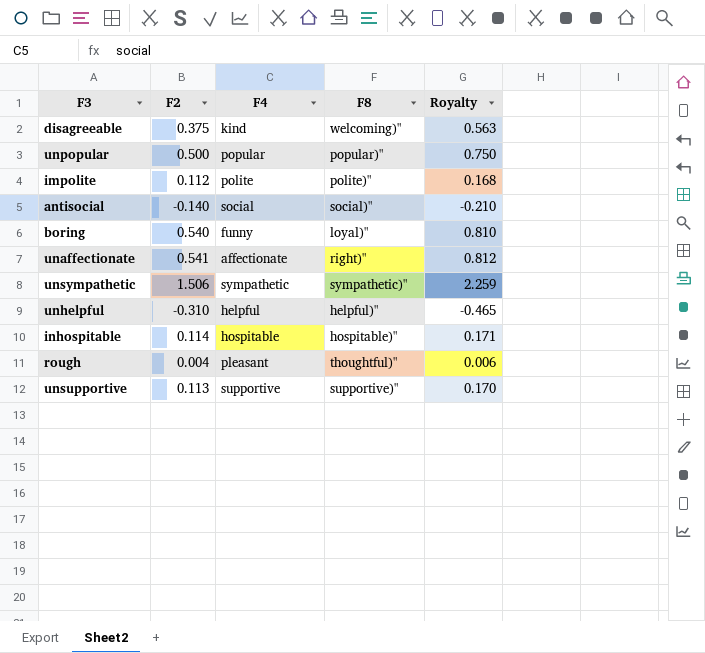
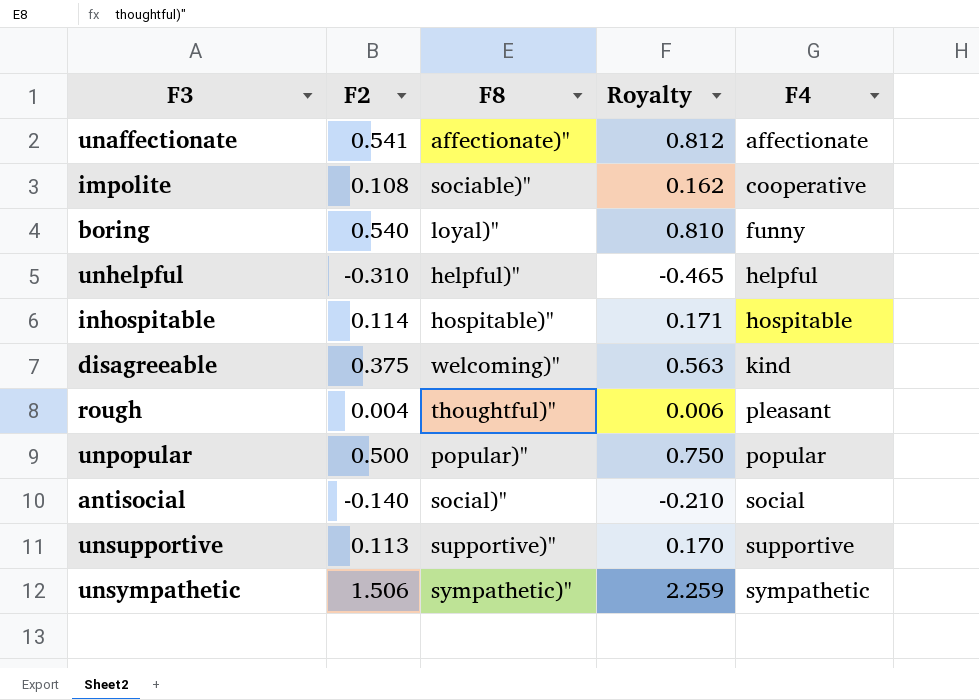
row order: none -> F4 ascending
column F4 | position: 3 -> 5
unaffectionate | F8: right)" -> affectionate)"
impolite | F2: 0.112 -> 0.108
impolite | F8: polite)" -> sociable)"
impolite | Royalty: 0.168 -> 0.162
impolite | F4: polite -> cooperative

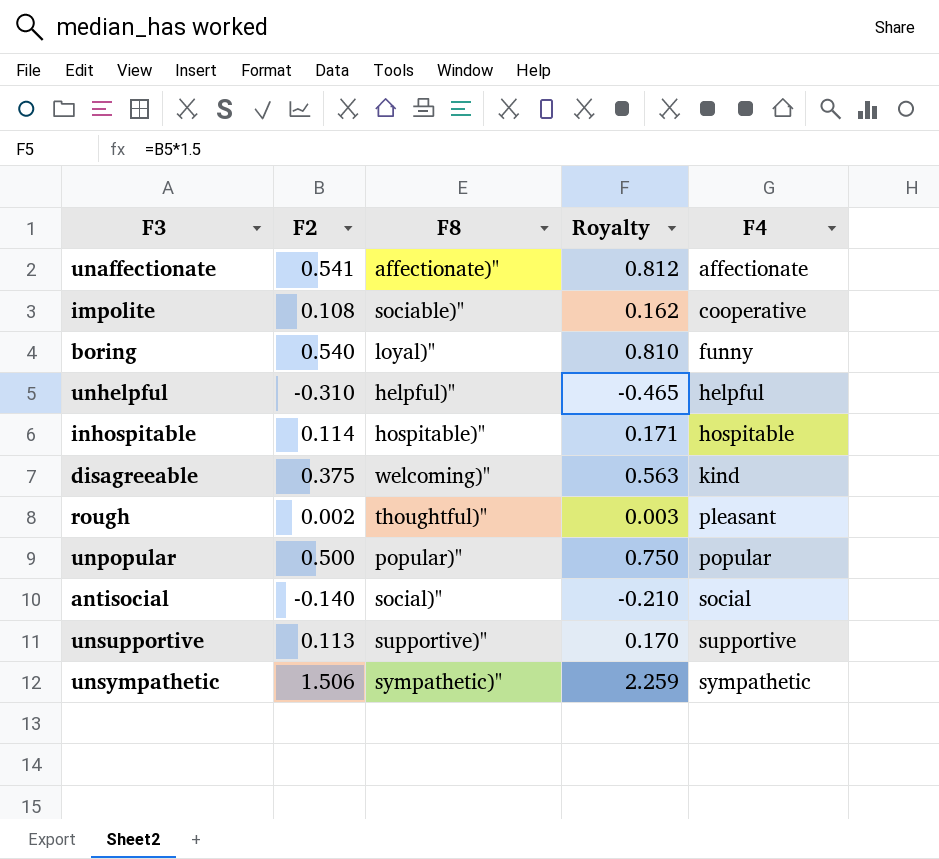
rough | F2: 0.004 -> 0.002
rough | Royalty: 0.006 -> 0.003

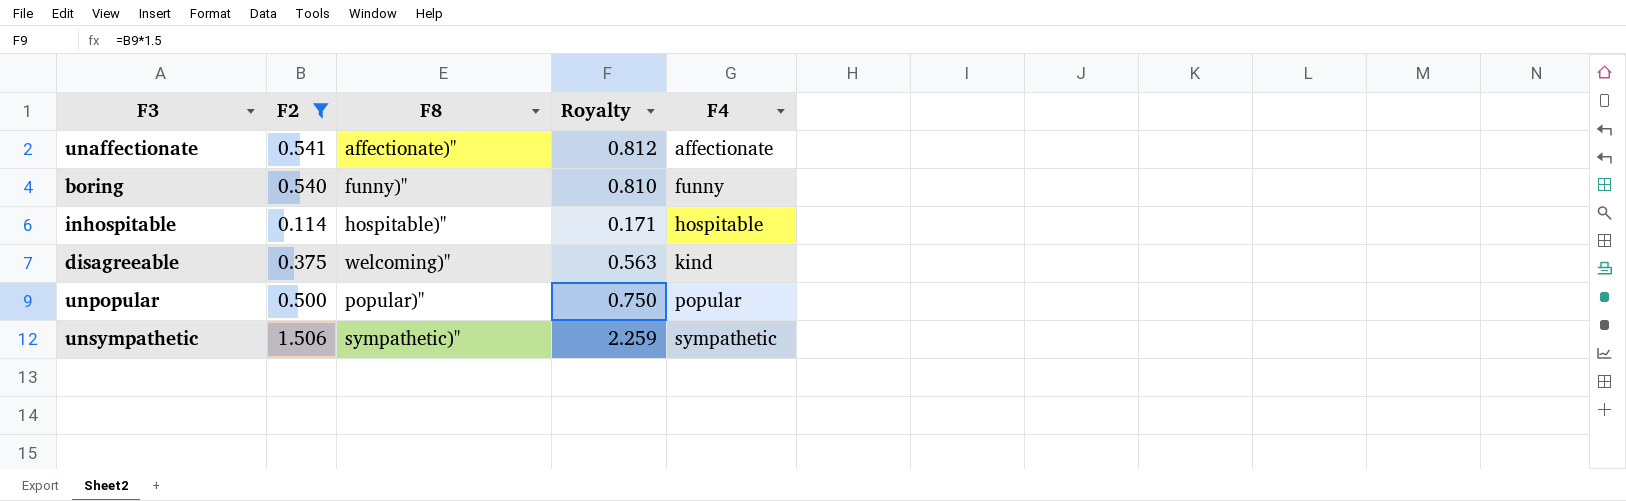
filter: none -> F2 >= 0.114
boring | F8: loyal)" -> funny)"

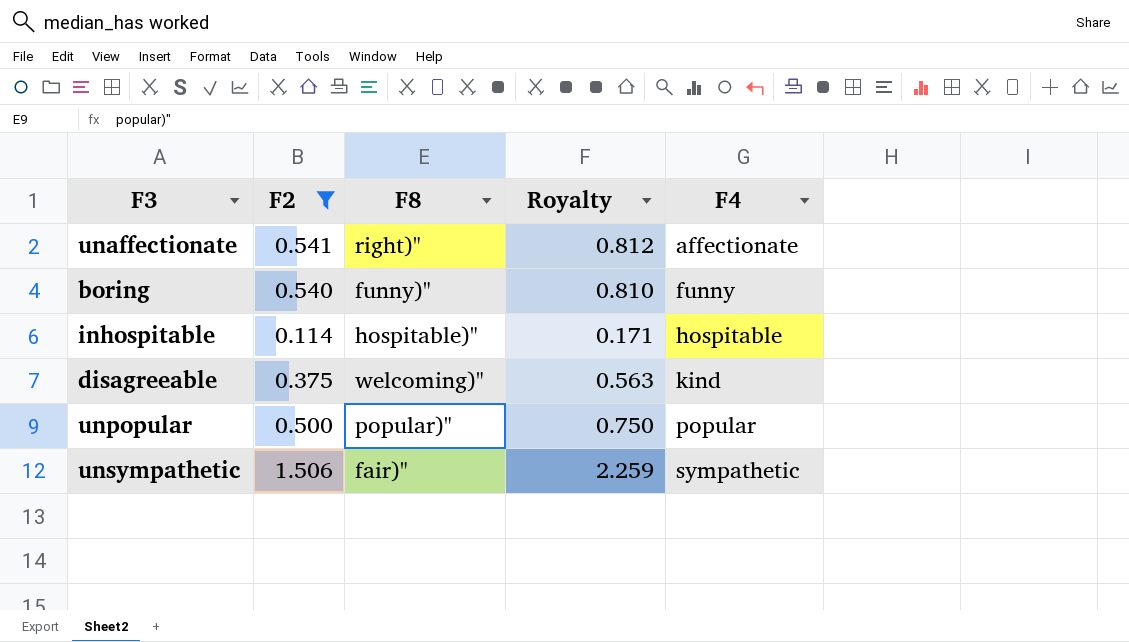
unaffectionate | F8: affectionate)" -> right)"
unsympathetic | F8: sympathetic)" -> fair)"

